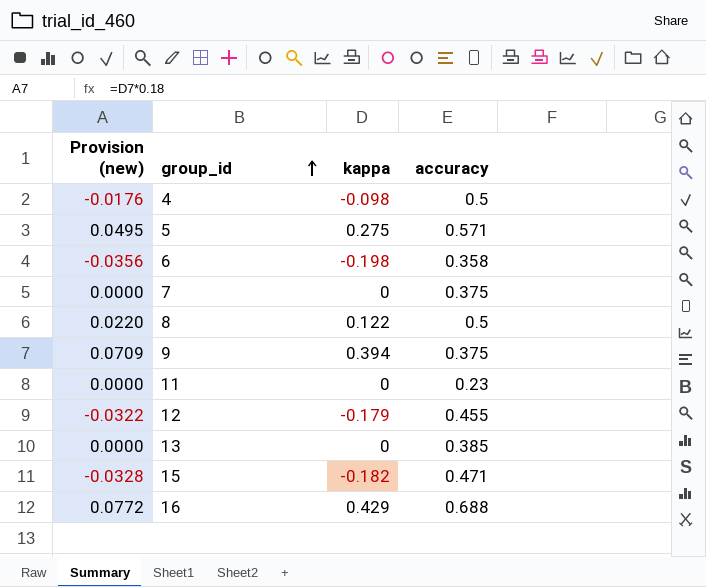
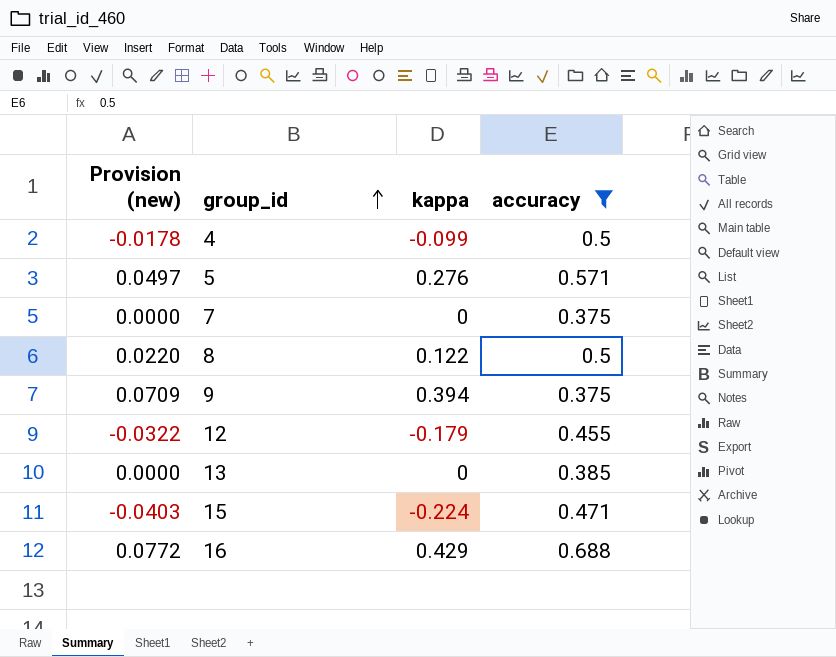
filter: none -> accuracy >= 0.375
4 | Provision (new): -0.0176 -> -0.0178
4 | kappa: -0.098 -> -0.099
5 | Provision (new): 0.0495 -> 0.0497
5 | kappa: 0.275 -> 0.276
15 | Provision (new): -0.0328 -> -0.0403
15 | kappa: -0.182 -> -0.224

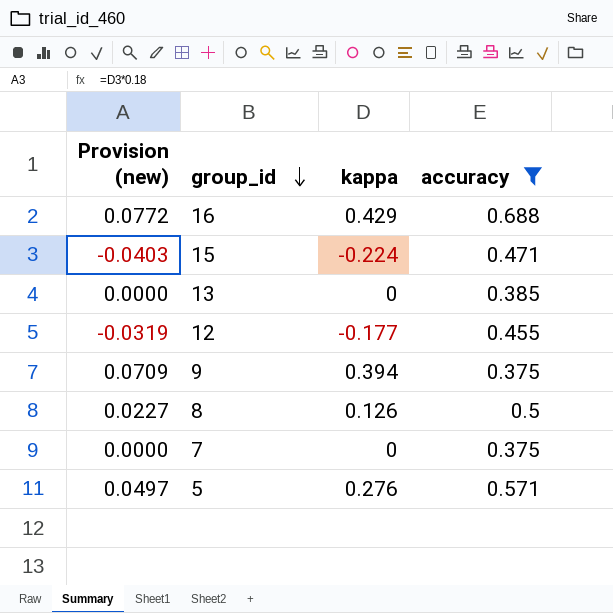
row order: group_id ascending -> group_id descending
row 4: -0.0178 | -0.099 | 0.5 -> none
12 | Provision (new): -0.0322 -> -0.0319
12 | kappa: -0.179 -> -0.177
8 | Provision (new): 0.0220 -> 0.0227
8 | kappa: 0.122 -> 0.126

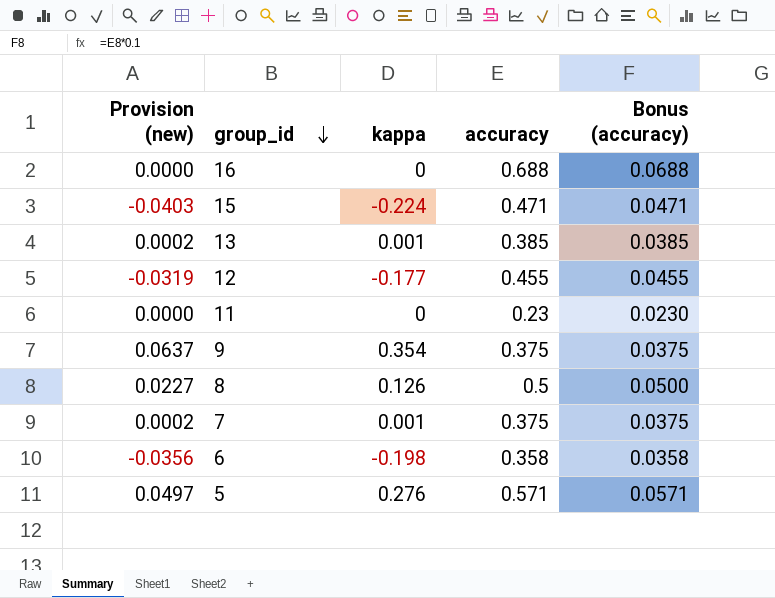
filter: accuracy >= 0.375 -> none
column Bonus (accuracy) | formula: none -> [accuracy] * 0.1
16 | Provision (new): 0.0772 -> 0.0000
16 | kappa: 0.429 -> 0
13 | Provision (new): 0.0000 -> 0.0002
13 | kappa: 0 -> 0.001
9 | Provision (new): 0.0709 -> 0.0637
9 | kappa: 0.394 -> 0.354
7 | Provision (new): 0.0000 -> 0.0002
7 | kappa: 0 -> 0.001

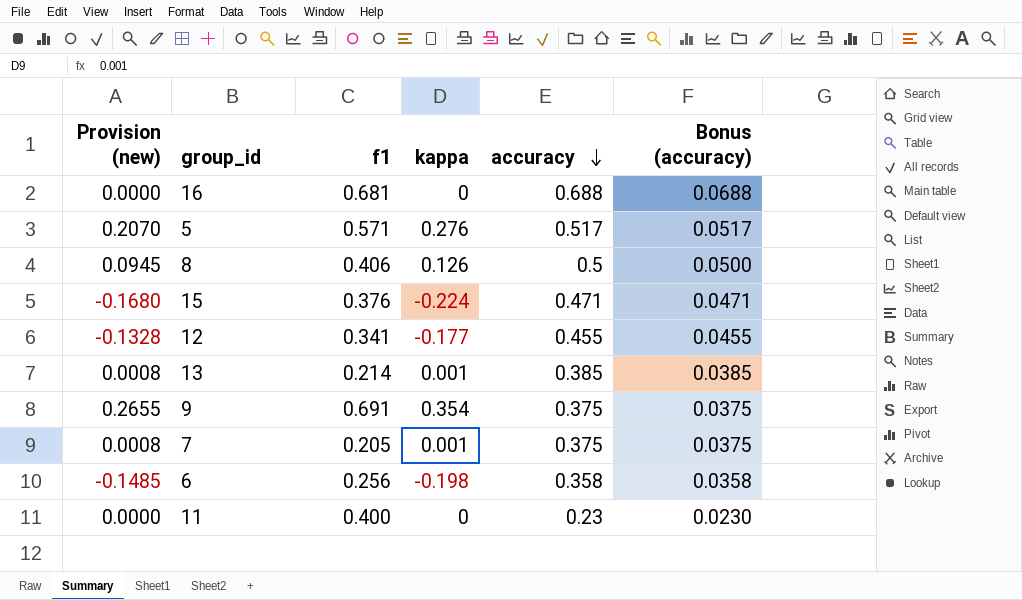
row order: group_id descending -> accuracy descending
column Provision (new) | formula: [kappa] * 0.18 -> [kappa] * 0.75
column f1 | position: none -> 3
5 | accuracy: 0.571 -> 0.517
5 | Bonus (accuracy): 0.0571 -> 0.0517

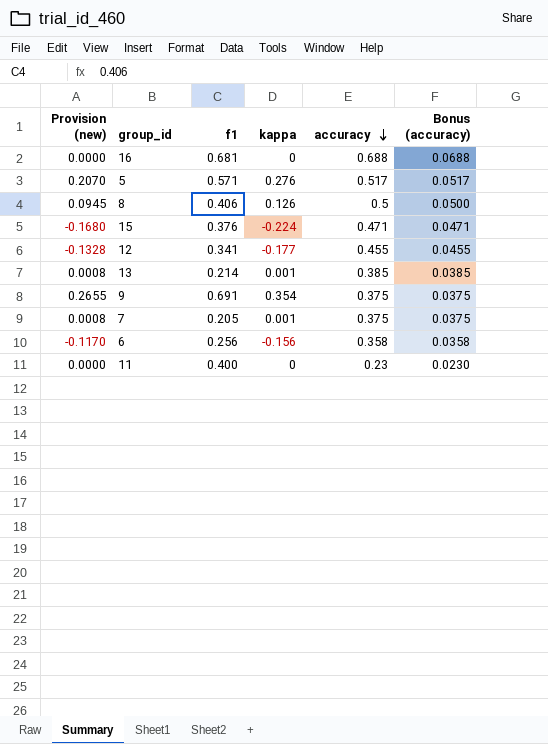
6 | Provision (new): -0.1485 -> -0.1170
6 | kappa: -0.198 -> -0.156

